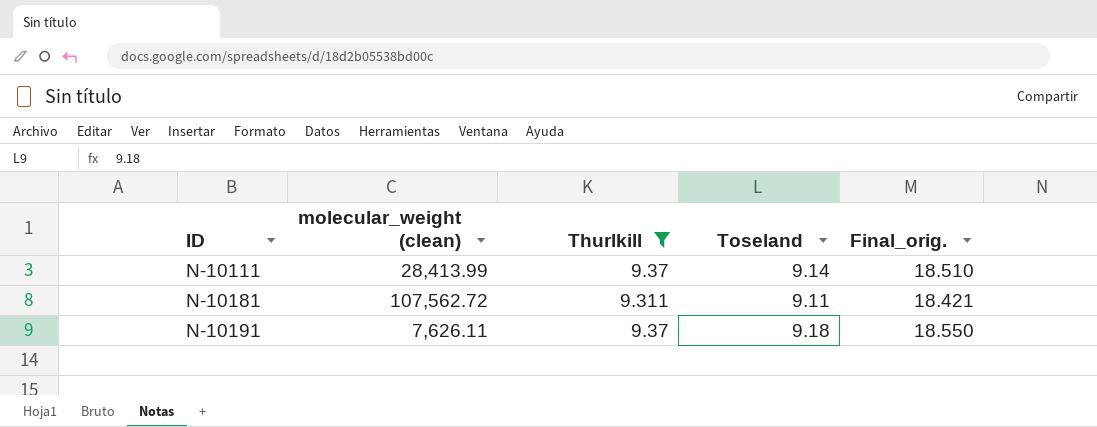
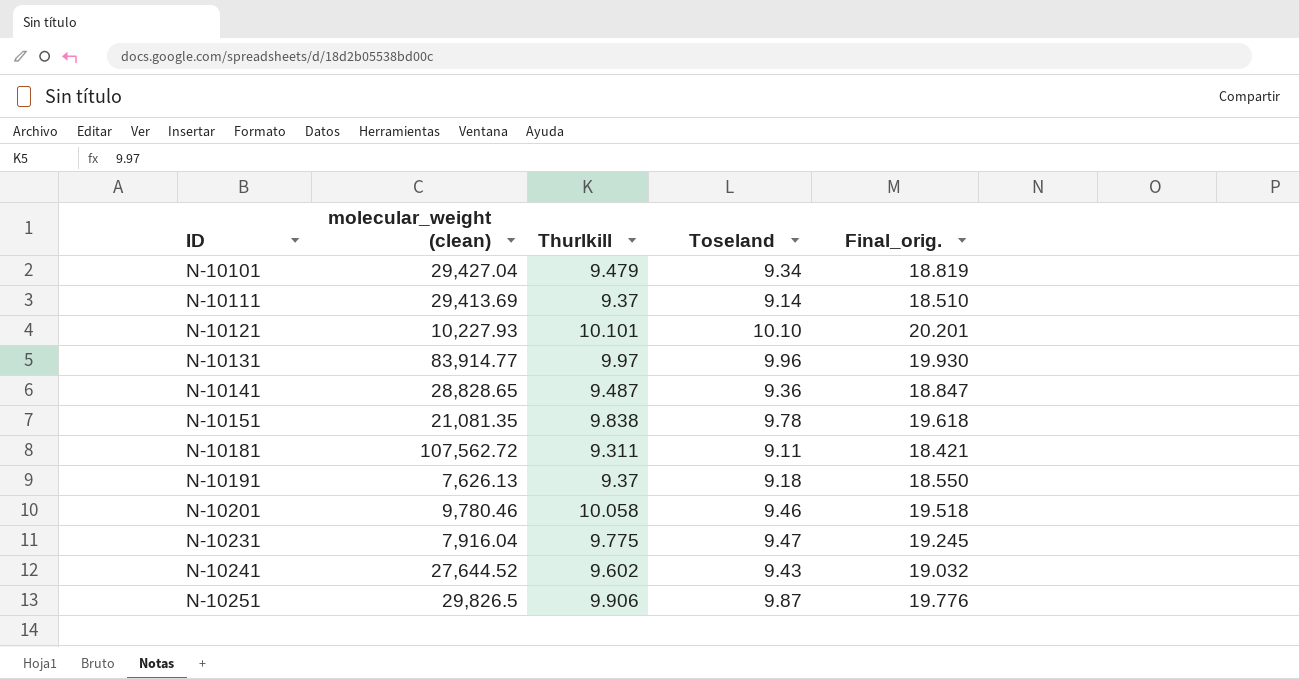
filter: Thurlkill <= 9.37 -> none
N-10111 | molecular_weight (clean): 28,413.99 -> 29,413.69
N-10191 | molecular_weight (clean): 7,626.11 -> 7,626.13

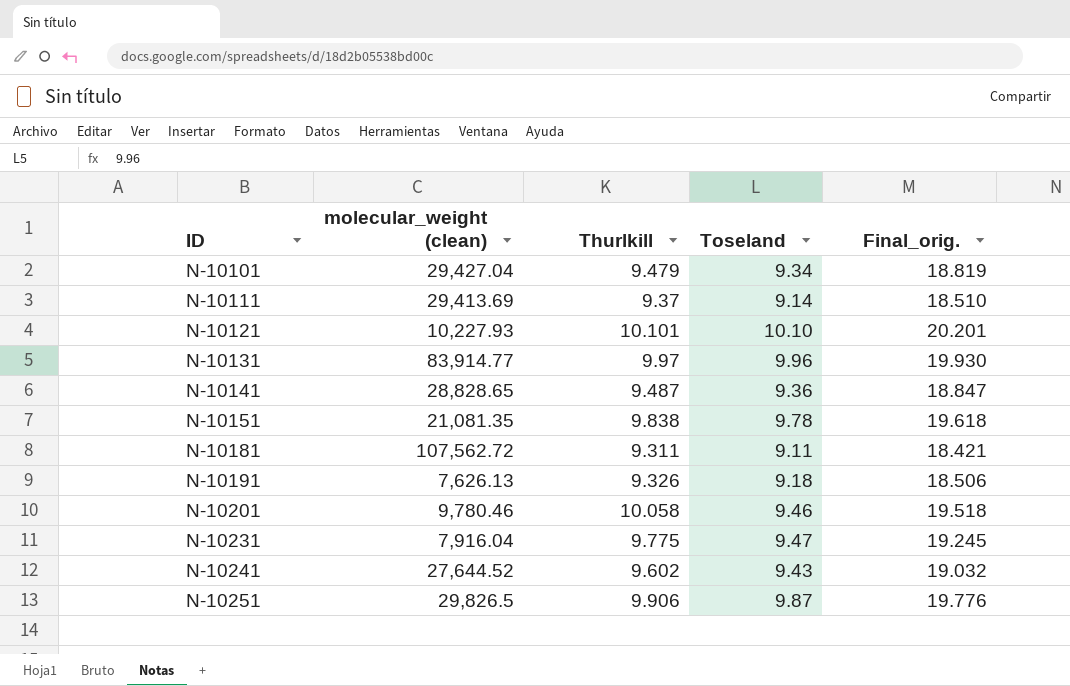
N-10191 | Thurlkill: 9.37 -> 9.326
N-10191 | Final_orig.: 18.550 -> 18.506

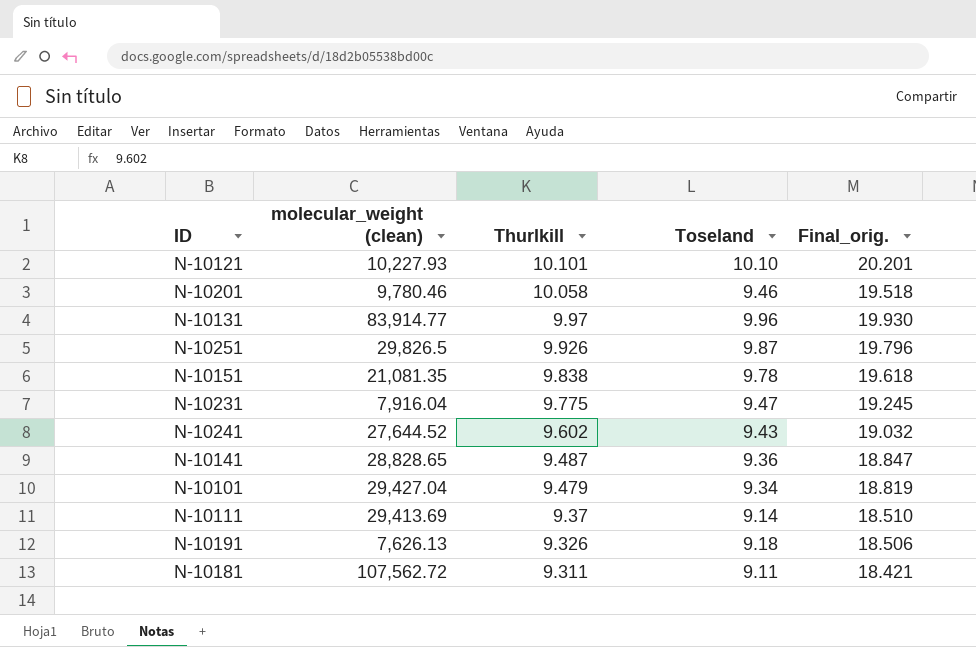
row order: ID ascending -> Thurlkill descending
N-10251 | Thurlkill: 9.906 -> 9.926
N-10251 | Final_orig.: 19.776 -> 19.796

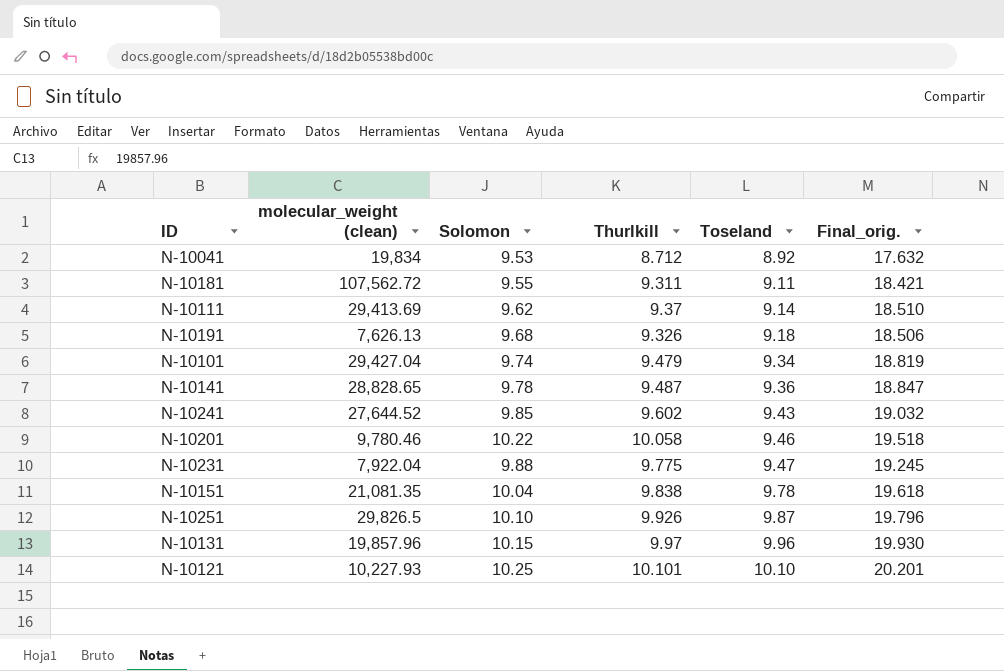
row order: Thurlkill descending -> Toseland ascending
column Solomon | position: none -> 3
row N-10041: none -> 19,834 | 9.53 | 8.712 | 8.92 | 17.632
N-10231 | molecular_weight (clean): 7,916.04 -> 7,922.04
N-10131 | molecular_weight (clean): 83,914.77 -> 19,857.96

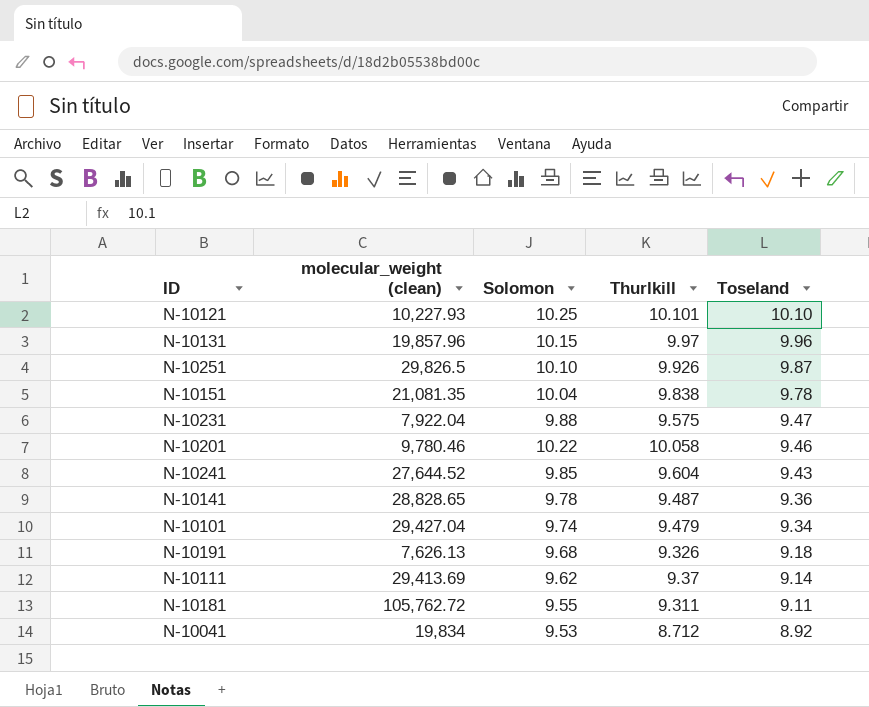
row order: Toseland ascending -> Toseland descending
column Final_orig. | formula: [Thurlkill] + [Toseland] -> none
N-10231 | Thurlkill: 9.775 -> 9.575
N-10241 | Thurlkill: 9.602 -> 9.604
N-10181 | molecular_weight (clean): 107,562.72 -> 105,762.72

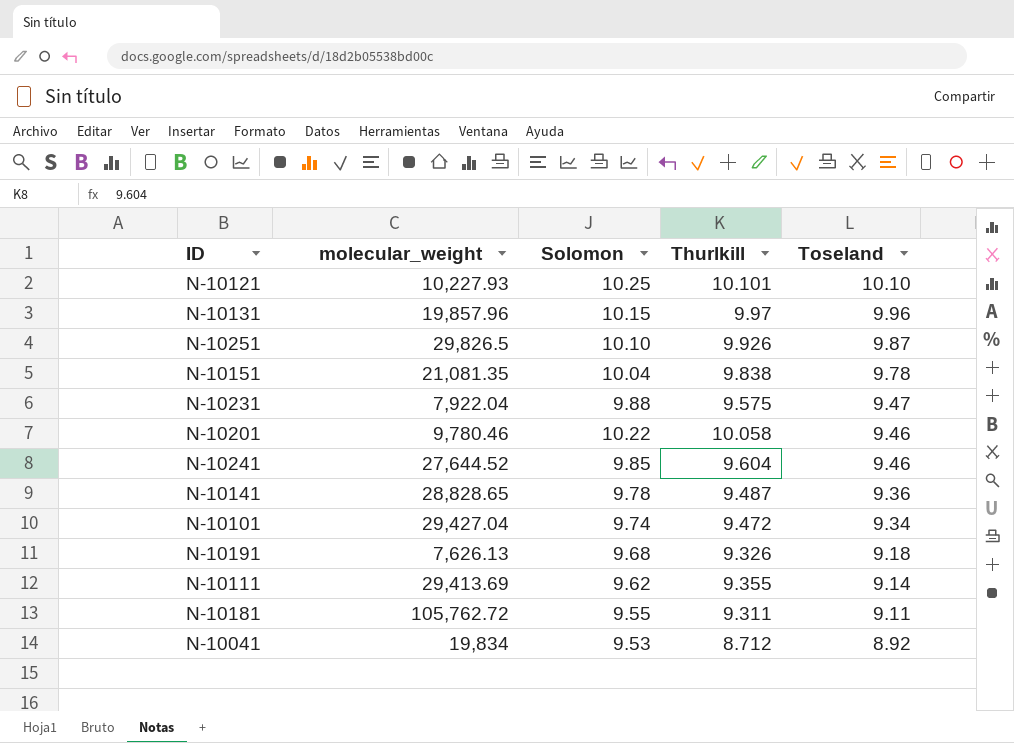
column name: molecular_weight (clean) -> molecular_weight
N-10241 | Toseland: 9.43 -> 9.46
N-10101 | Thurlkill: 9.479 -> 9.472
N-10111 | Thurlkill: 9.37 -> 9.355

